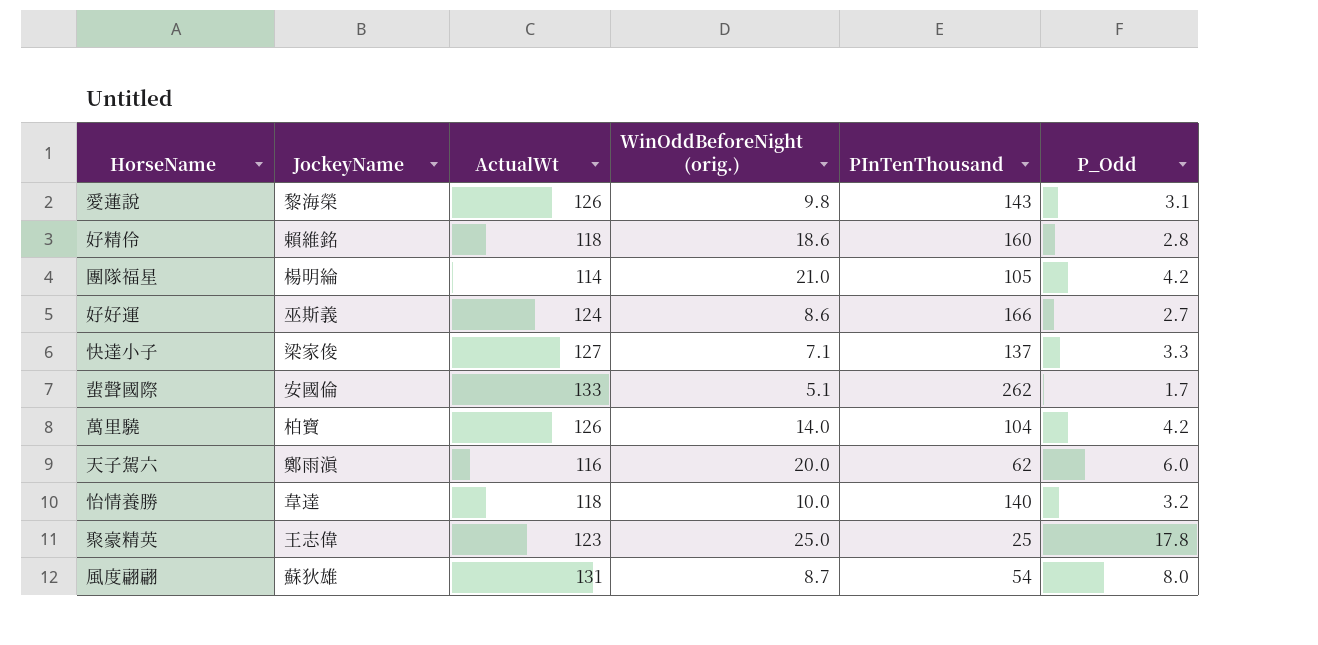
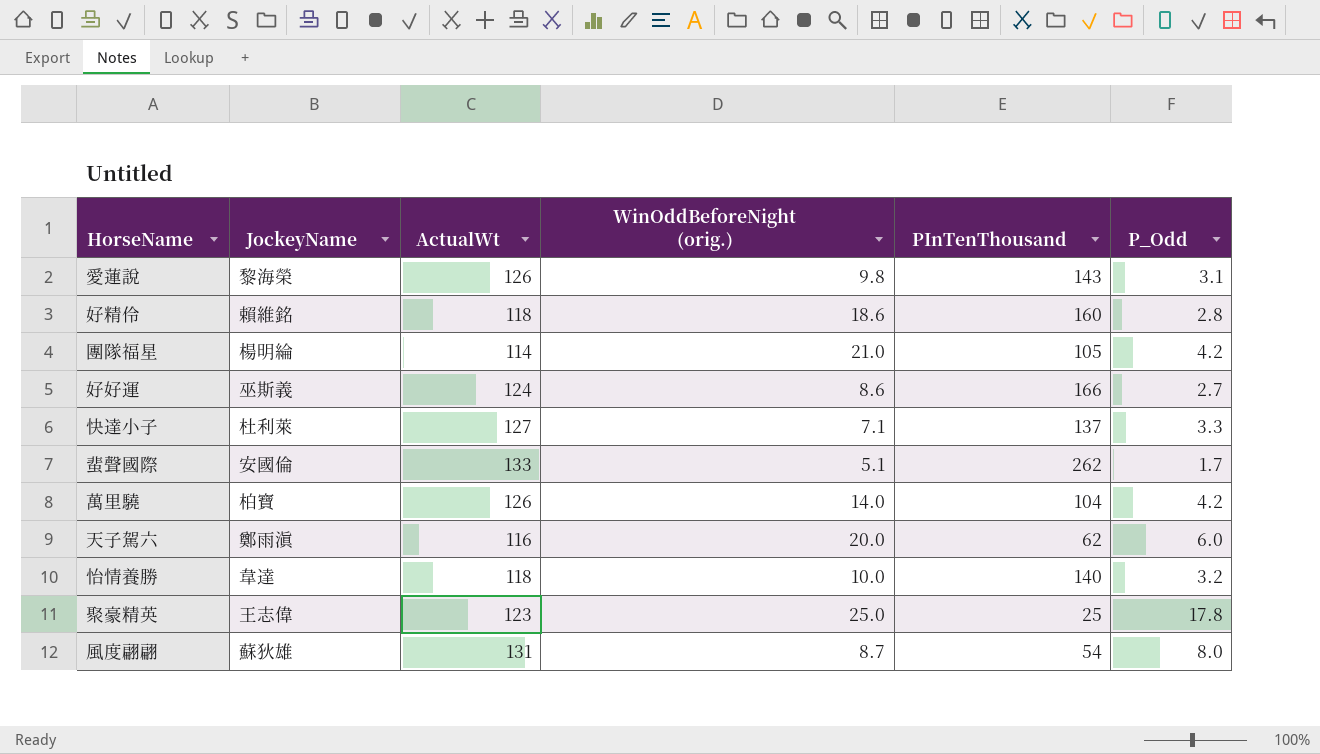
快達小子 | JockeyName: 梁家俊 -> 杜利萊

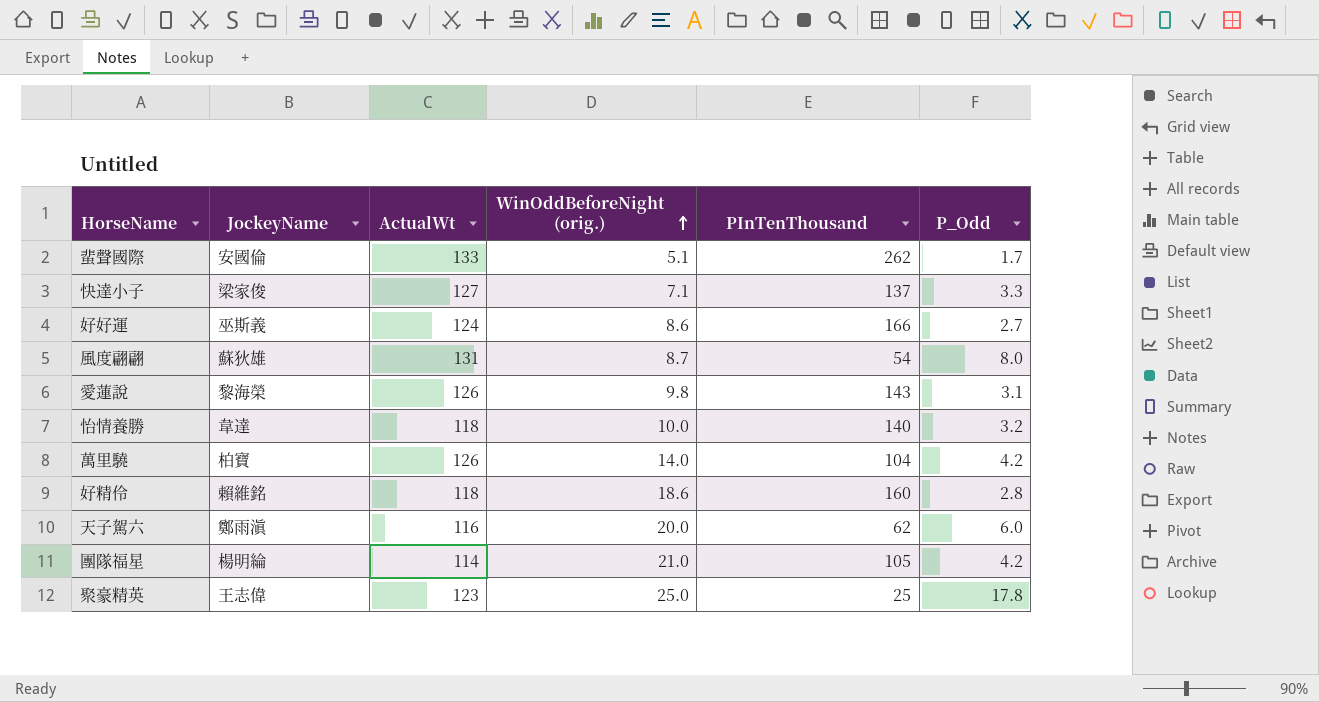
row order: none -> WinOddBeforeNight (orig.) ascending
快達小子 | JockeyName: 杜利萊 -> 梁家俊

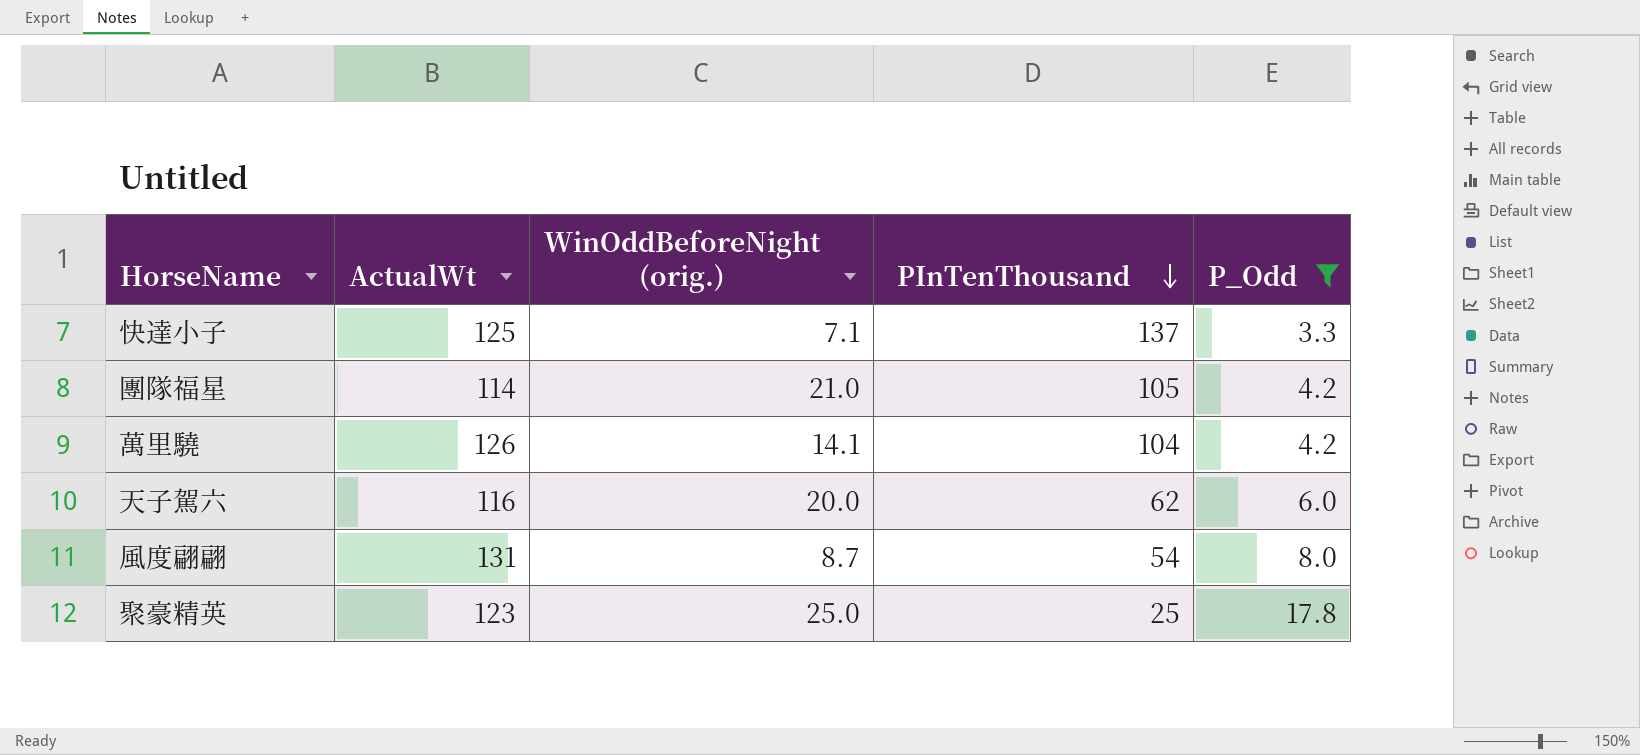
filter: none -> P_Odd >= 3.3
row order: WinOddBeforeNight (orig.) ascending -> PInTenThousand descending
column JockeyName | position: 2 -> none
快達小子 | ActualWt: 127 -> 125
萬里驍 | WinOddBeforeNight (orig.): 14.0 -> 14.1

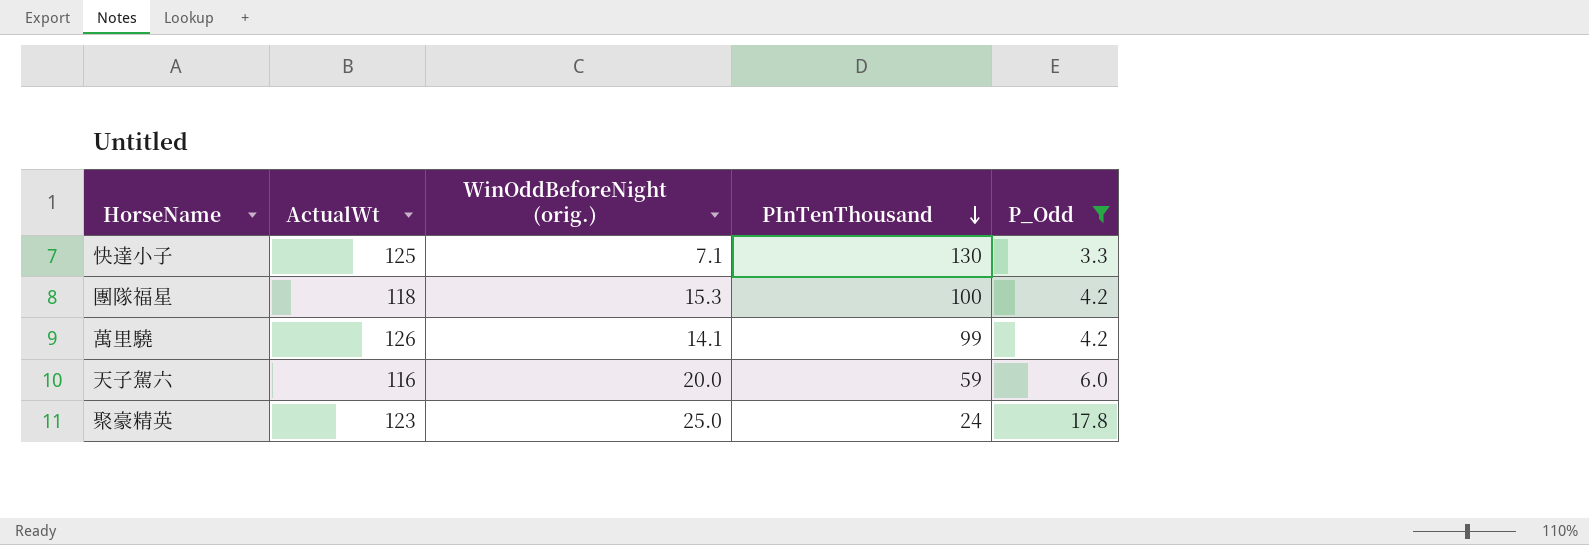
row 風度翩翩: 131 | 8.7 | 54 | 8.0 -> none
快達小子 | PInTenThousand: 137 -> 130
團隊福星 | ActualWt: 114 -> 118
團隊福星 | WinOddBeforeNight (orig.): 21.0 -> 15.3
團隊福星 | PInTenThousand: 105 -> 100
萬里驍 | PInTenThousand: 104 -> 99
天子駕六 | PInTenThousand: 62 -> 59
聚豪精英 | PInTenThousand: 25 -> 24

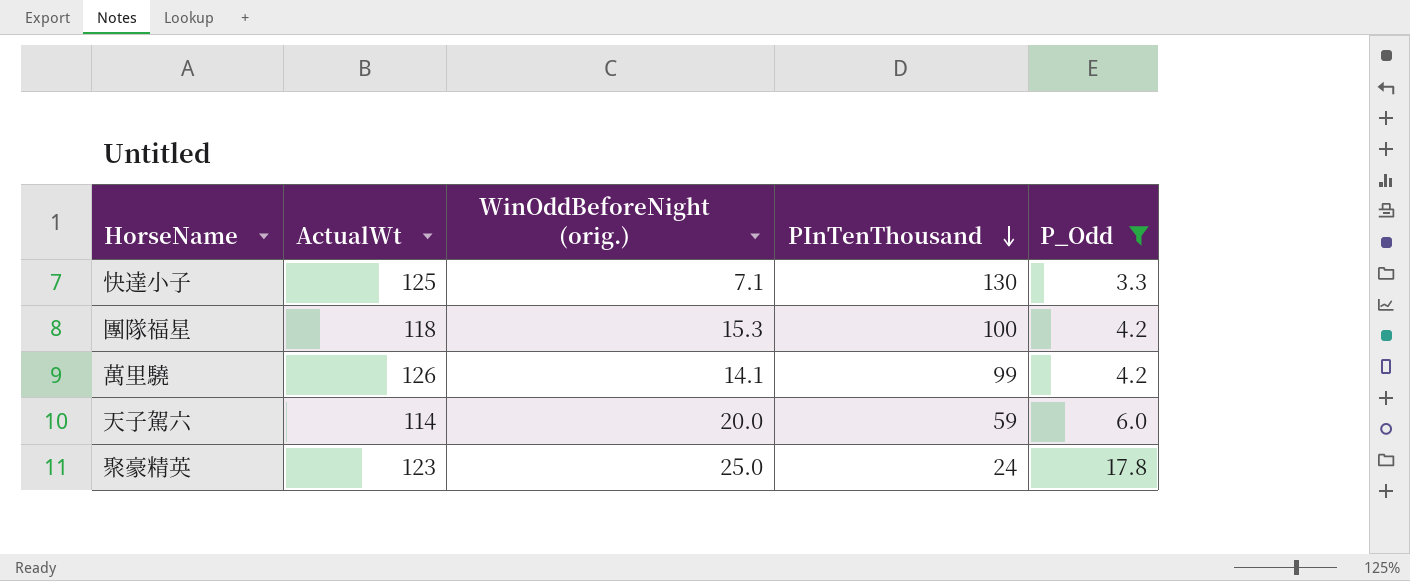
天子駕六 | ActualWt: 116 -> 114

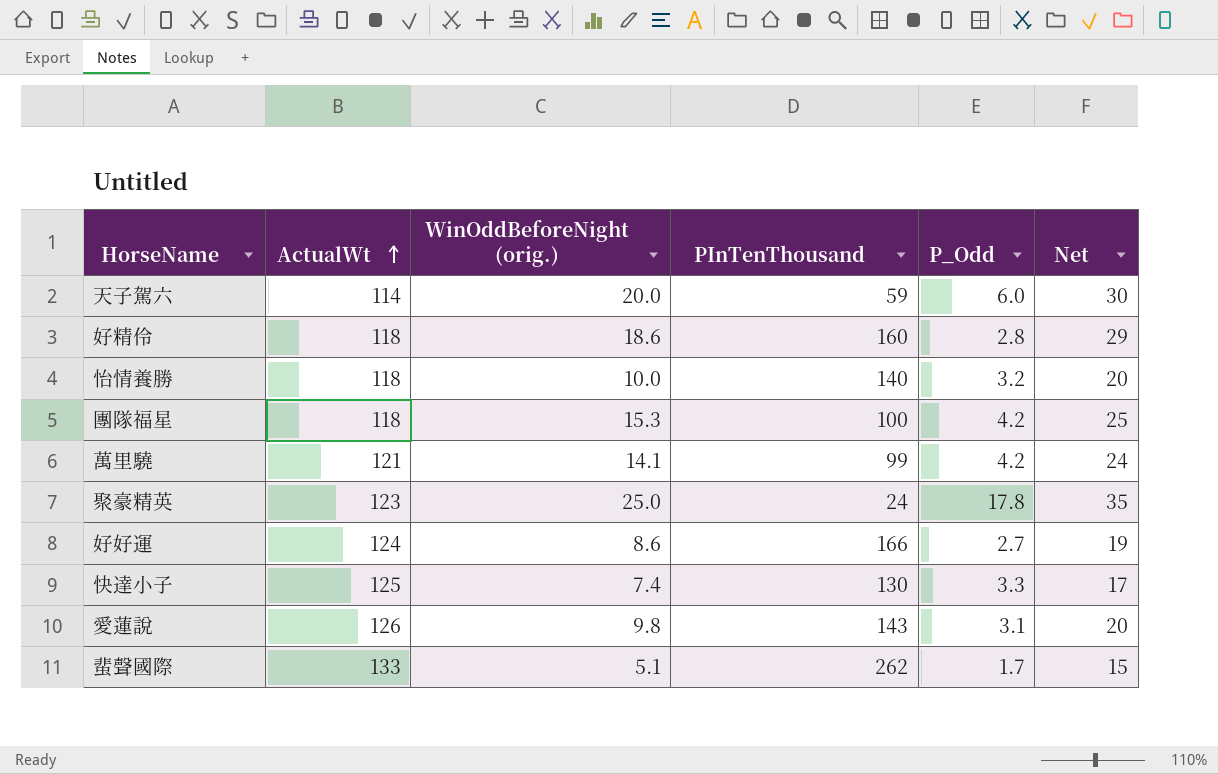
filter: P_Odd >= 3.3 -> none
row order: PInTenThousand descending -> ActualWt ascending
column Net | formula: none -> [WinOddBeforeNight (orig.)] + 10
萬里驍 | ActualWt: 126 -> 121
快達小子 | WinOddBeforeNight (orig.): 7.1 -> 7.4

